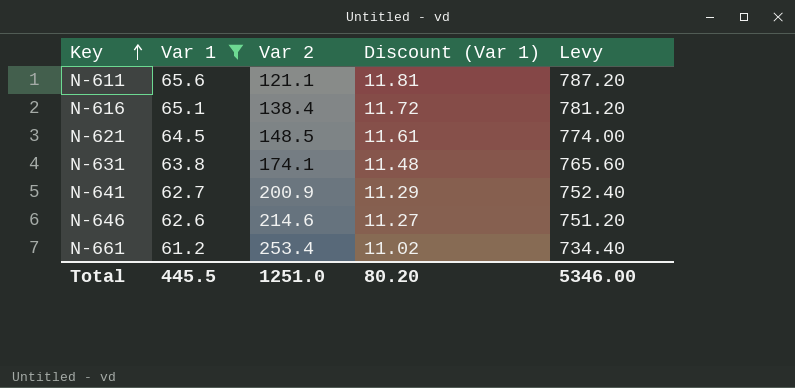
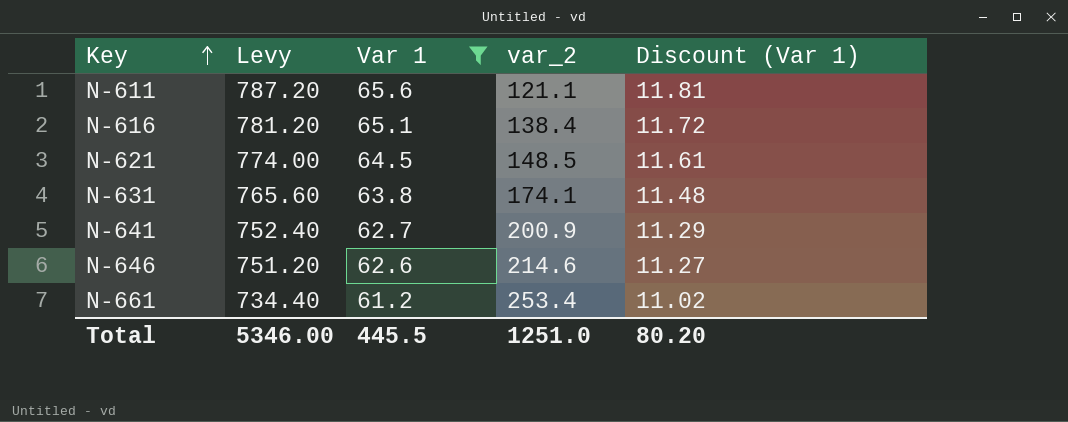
column Levy | position: 5 -> 2
column name: Var 2 -> var_2

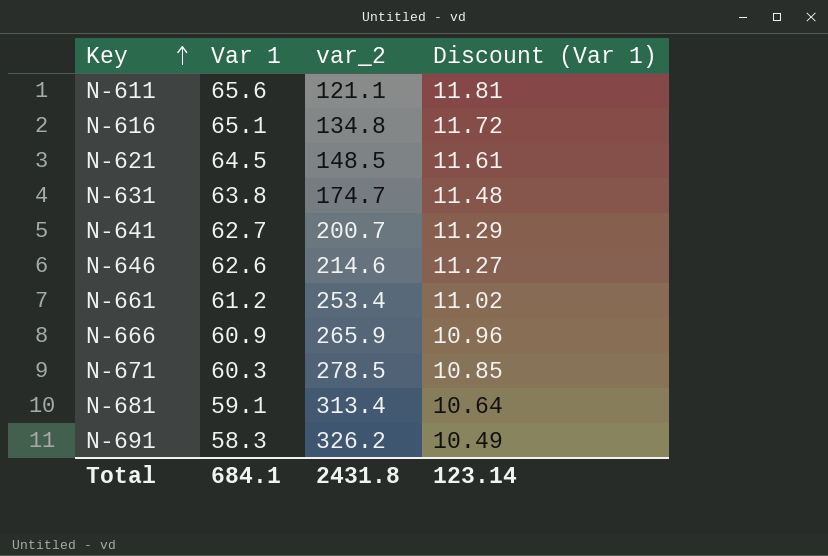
filter: Var 1 >= 61.2 -> none
column Levy | formula: [Var 1] * 12 -> none
N-616 | var_2: 138.4 -> 134.8
N-631 | var_2: 174.1 -> 174.7
N-641 | var_2: 200.9 -> 200.7
Total | Var 1: 445.5 -> 684.1
Total | var_2: 1251.0 -> 2431.8
Total | Discount (Var 1): 80.20 -> 123.14

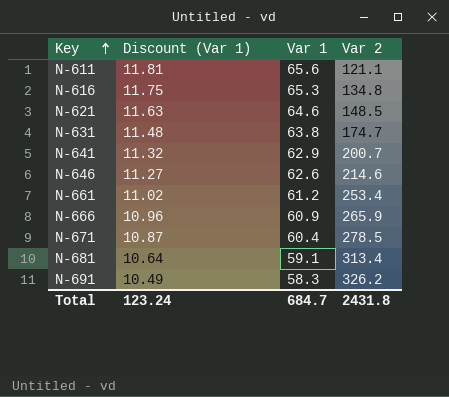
column Discount (Var 1) | position: 4 -> 2
column name: var_2 -> Var 2
N-616 | Discount (Var 1): 11.72 -> 11.75
N-616 | Var 1: 65.1 -> 65.3
N-621 | Discount (Var 1): 11.61 -> 11.63
N-621 | Var 1: 64.5 -> 64.6
N-641 | Discount (Var 1): 11.29 -> 11.32
N-641 | Var 1: 62.7 -> 62.9
N-671 | Discount (Var 1): 10.85 -> 10.87
N-671 | Var 1: 60.3 -> 60.4
Total | Discount (Var 1): 123.14 -> 123.24
Total | Var 1: 684.1 -> 684.7

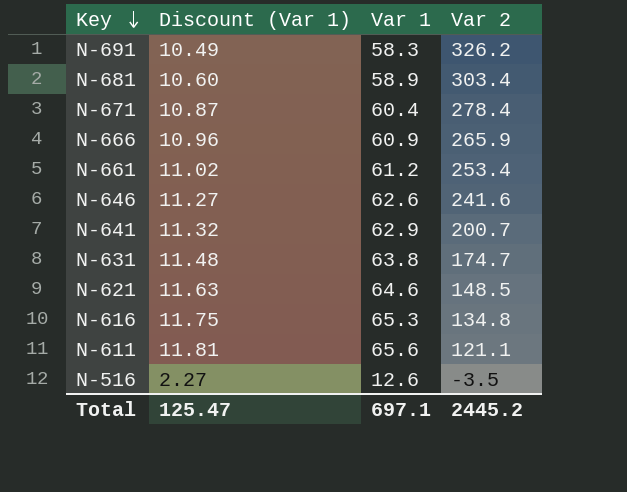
row order: Key ascending -> Key descending
N-681 | Discount (Var 1): 10.64 -> 10.60
N-681 | Var 1: 59.1 -> 58.9
N-681 | Var 2: 313.4 -> 303.4
N-671 | Var 2: 278.5 -> 278.4
N-646 | Var 2: 214.6 -> 241.6
row N-516: none -> 2.27 | 12.6 | -3.5
Total | Discount (Var 1): 123.24 -> 125.47
Total | Var 1: 684.7 -> 697.1
Total | Var 2: 2431.8 -> 2445.2

